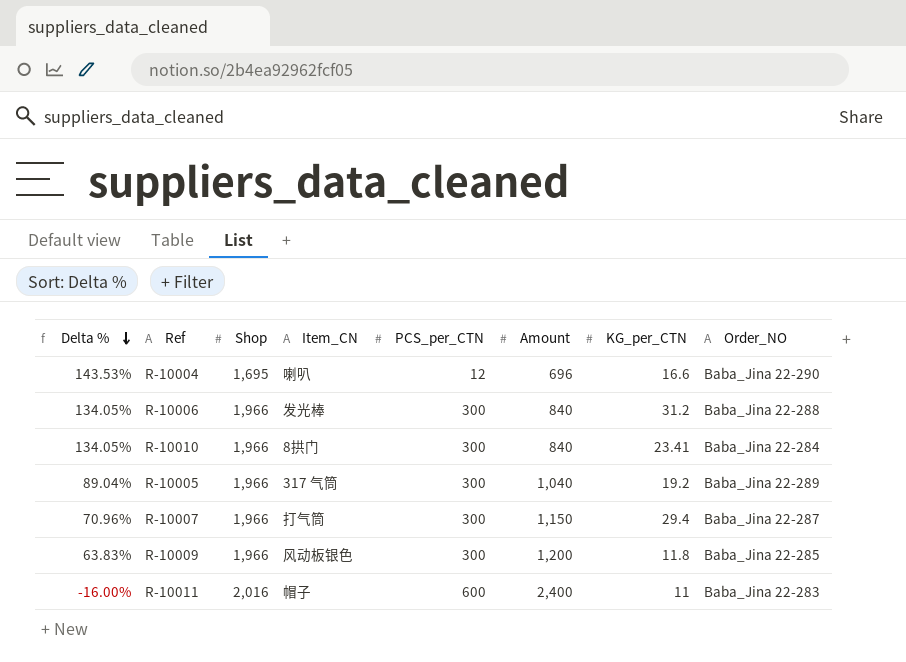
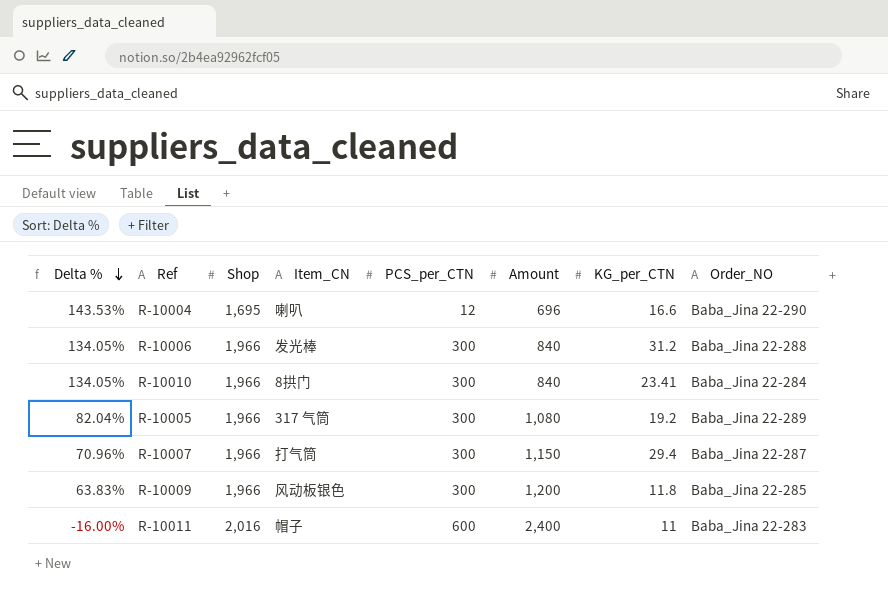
R-10005 | Delta %: 89.04% -> 82.04%
R-10005 | Amount: 1,040 -> 1,080

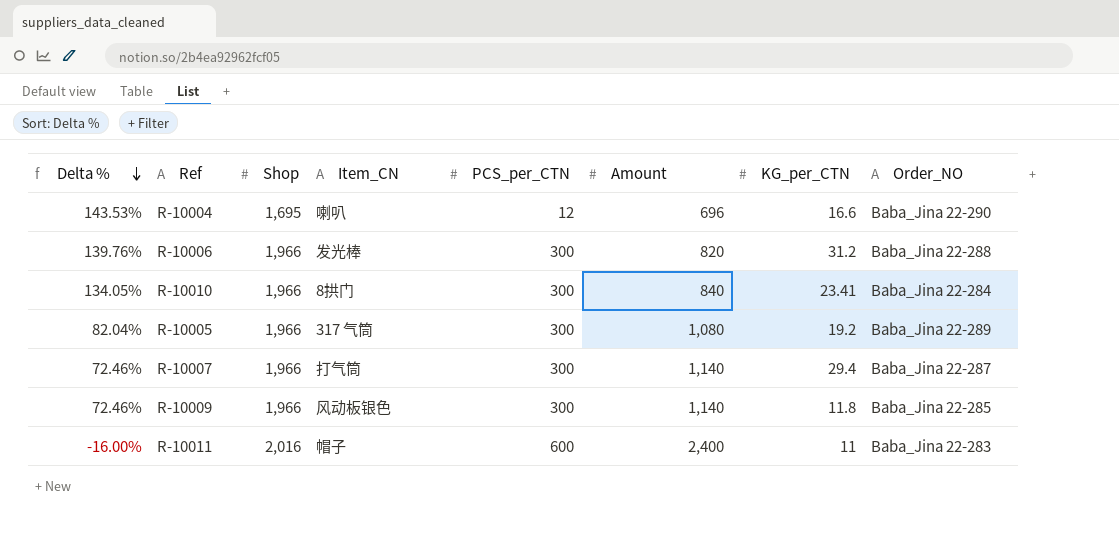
R-10006 | Delta %: 134.05% -> 139.76%
R-10006 | Amount: 840 -> 820
R-10007 | Delta %: 70.96% -> 72.46%
R-10007 | Amount: 1,150 -> 1,140
R-10009 | Delta %: 63.83% -> 72.46%
R-10009 | Amount: 1,200 -> 1,140

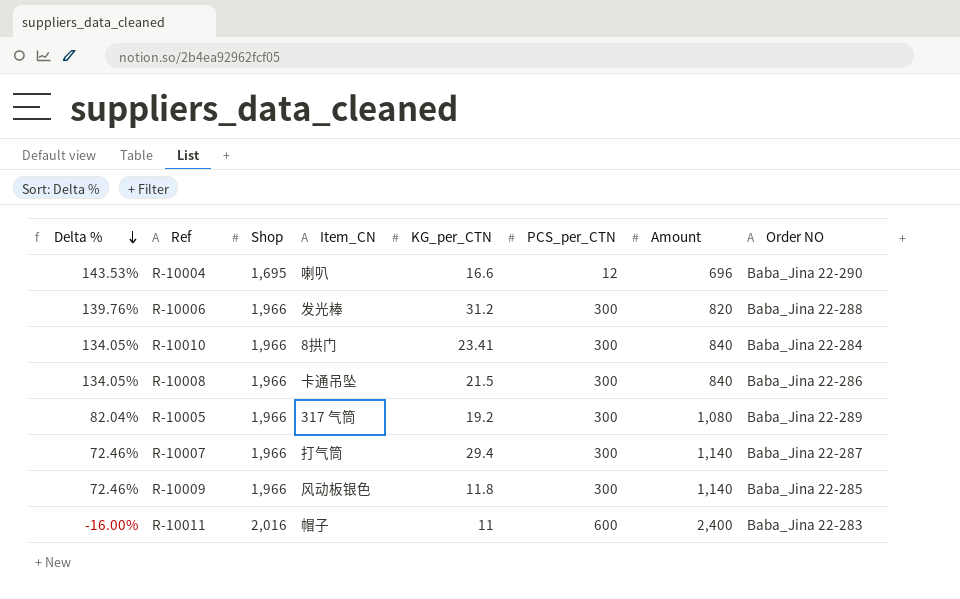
column KG_per_CTN | position: 7 -> 5
column name: Order_NO -> Order NO
row R-10008: none -> 134.05% | 1,966 | 卡通吊坠 | 21.5 | 300 | 840 | Baba_Jina 22-286

